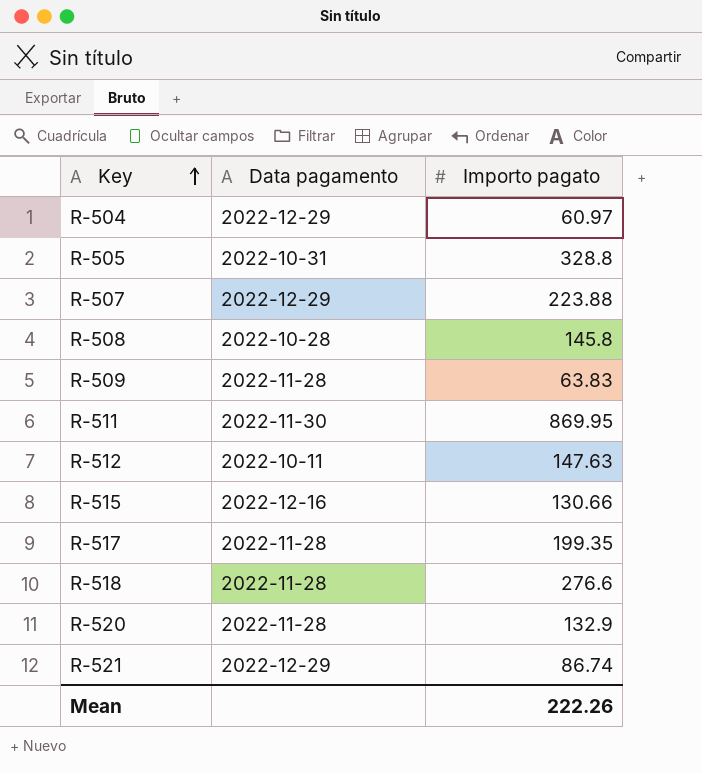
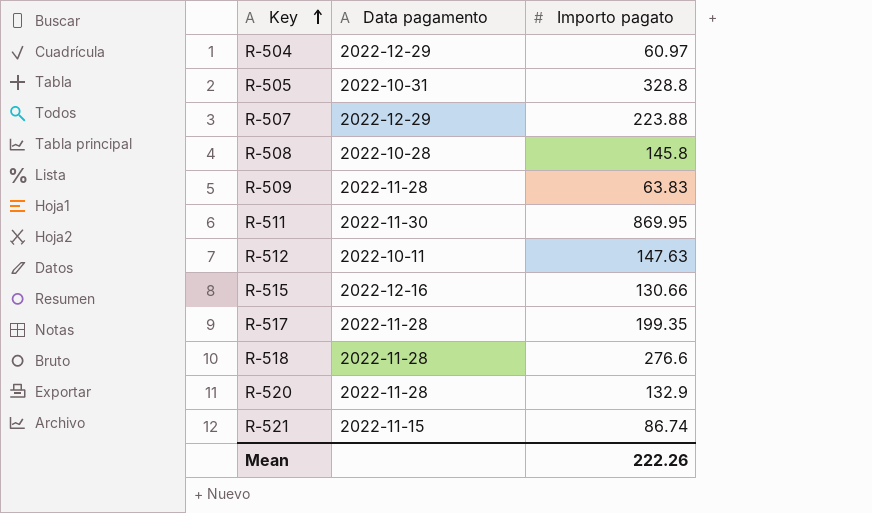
R-521 | Data pagamento: 2022-12-29 -> 2022-11-15

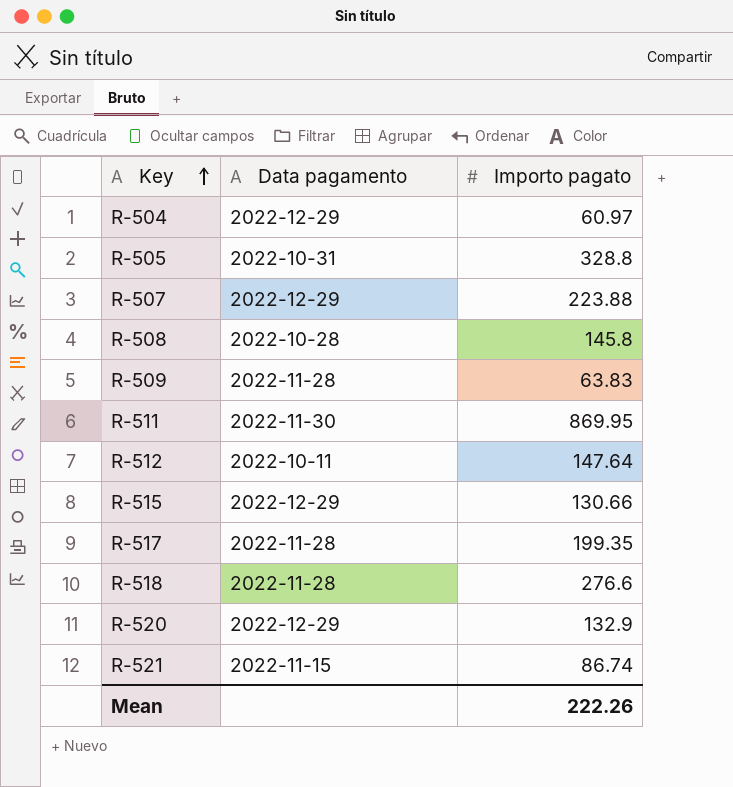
R-512 | Importo pagato: 147.63 -> 147.64
R-515 | Data pagamento: 2022-12-16 -> 2022-12-29
R-520 | Data pagamento: 2022-11-28 -> 2022-12-29

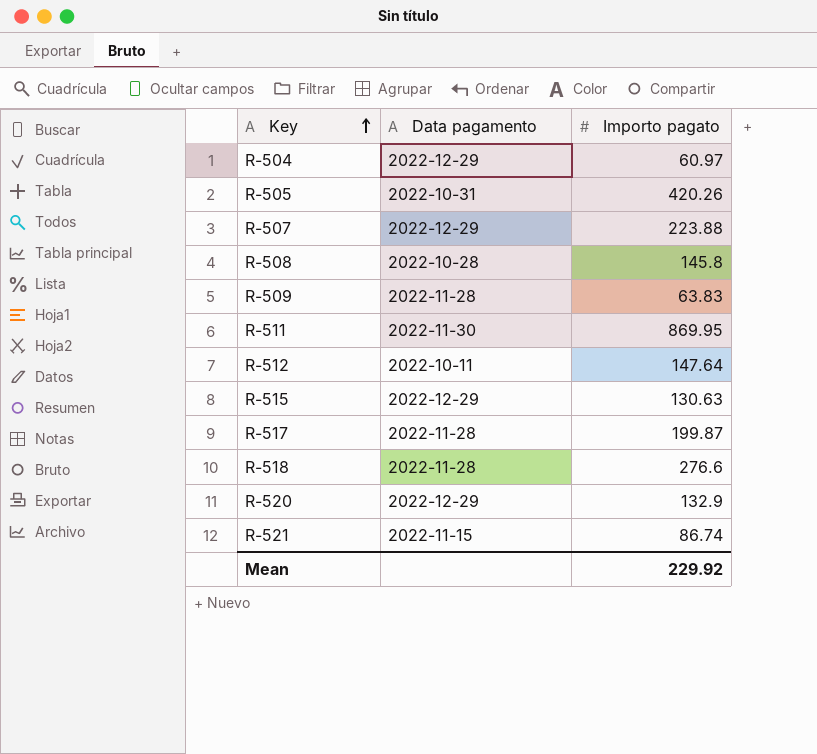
R-505 | Importo pagato: 328.8 -> 420.26
R-515 | Importo pagato: 130.66 -> 130.63
R-517 | Importo pagato: 199.35 -> 199.87
Mean | Importo pagato: 222.26 -> 229.92

